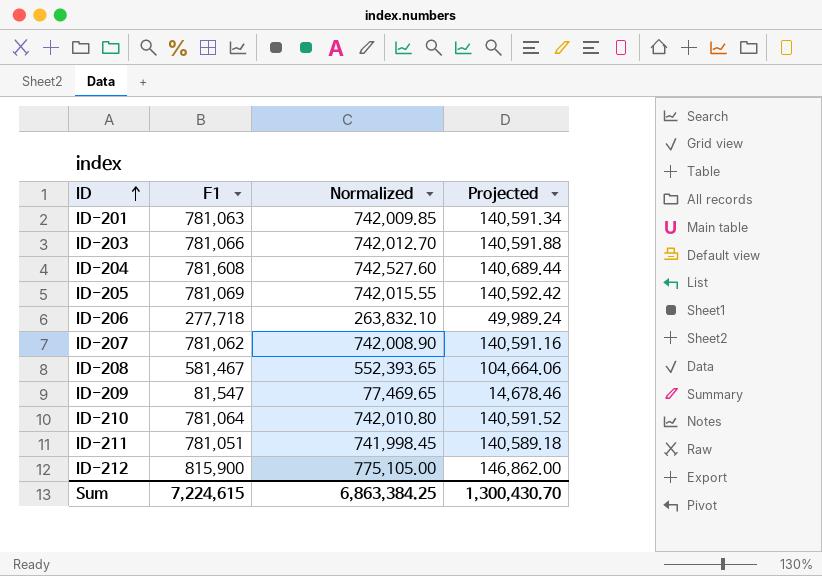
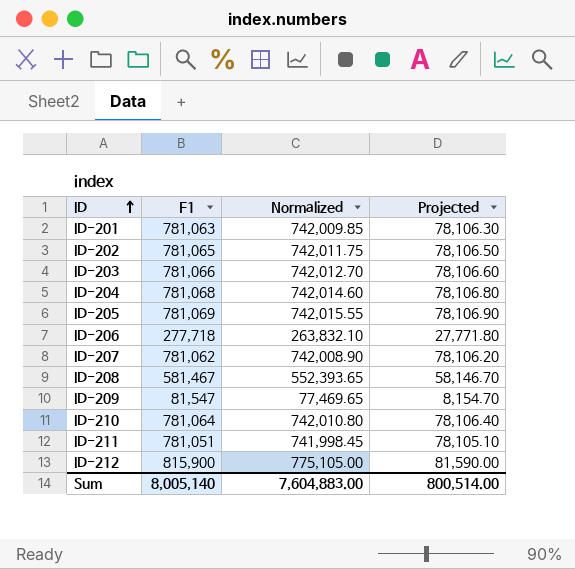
column Projected | formula: [F1] * 0.18 -> [F1] * 0.1
row ID-202: none -> 781,065 | 742,011.75 | 78,106.50
ID-204 | F1: 781,608 -> 781,068
ID-204 | Normalized: 742,527.60 -> 742,014.60
Sum | F1: 7,224,615 -> 8,005,140
Sum | Normalized: 6,863,384.25 -> 7,604,883.00
Sum | Projected: 1,300,430.70 -> 800,514.00

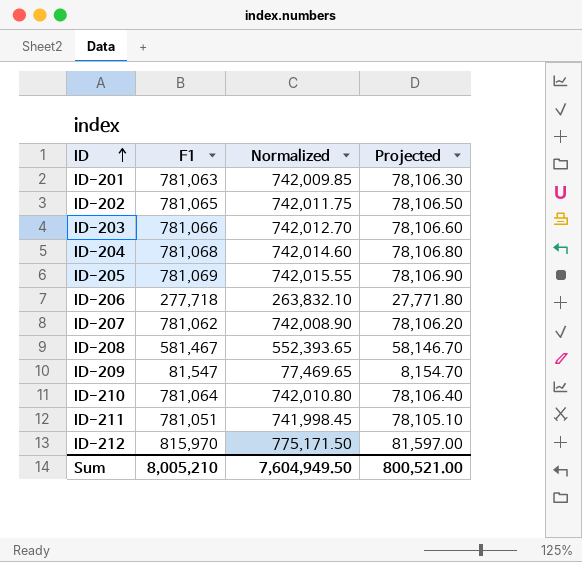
ID-212 | F1: 815,900 -> 815,970
ID-212 | Normalized: 775,105.00 -> 775,171.50
ID-212 | Projected: 81,590.00 -> 81,597.00
Sum | F1: 8,005,140 -> 8,005,210
Sum | Normalized: 7,604,883.00 -> 7,604,949.50
Sum | Projected: 800,514.00 -> 800,521.00

